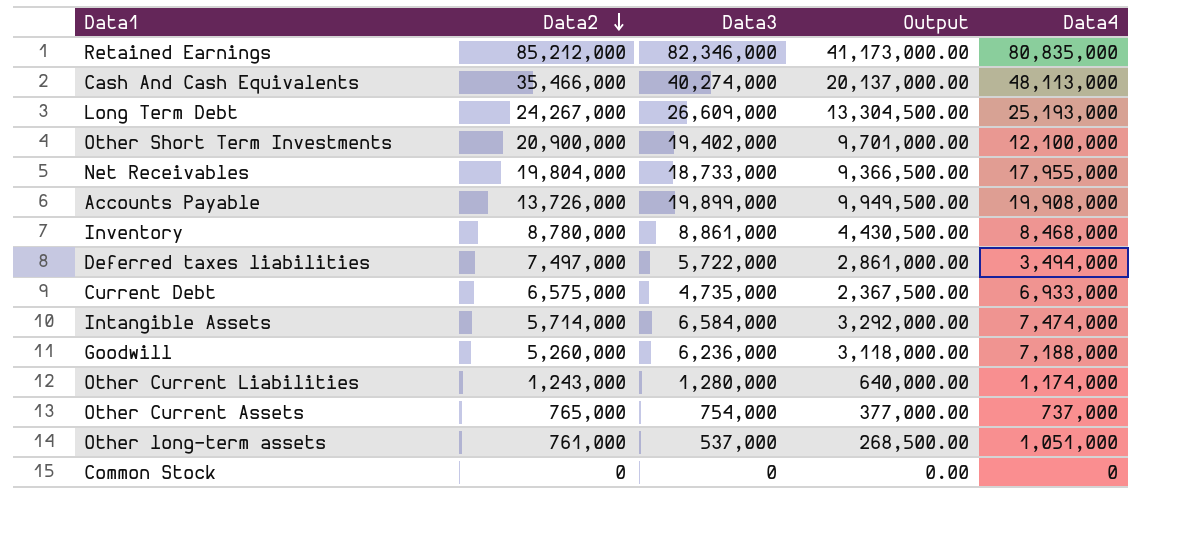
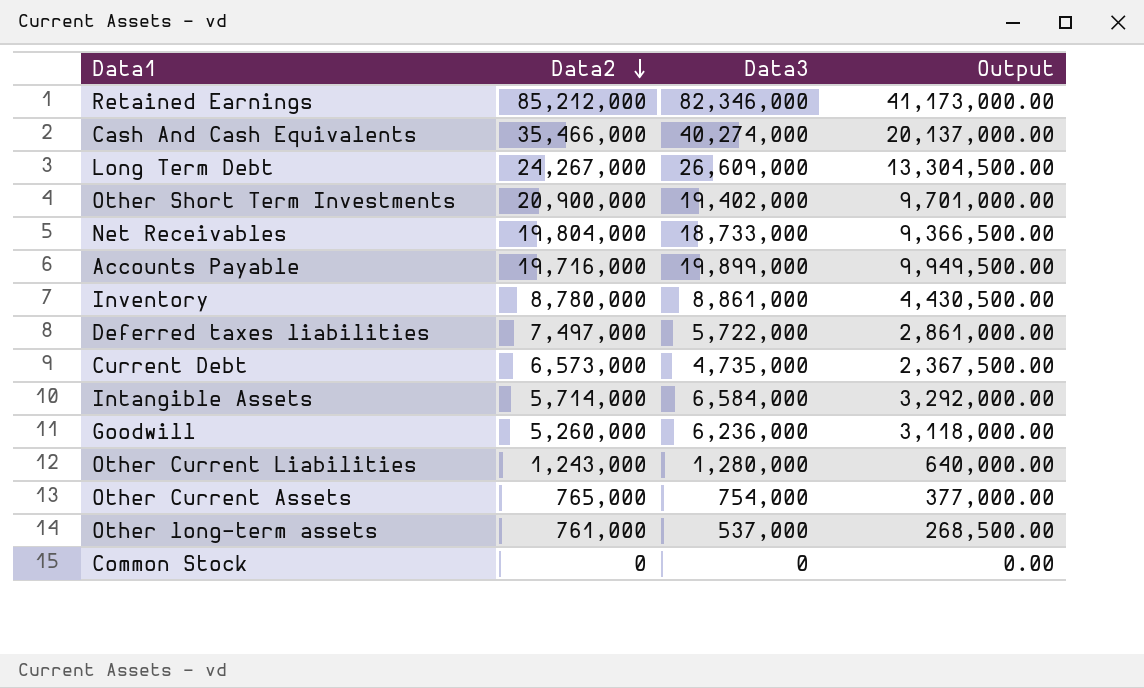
column Data4 | position: 5 -> none
Accounts Payable | Data2: 13,726,000 -> 19,716,000
Current Debt | Data2: 6,575,000 -> 6,573,000

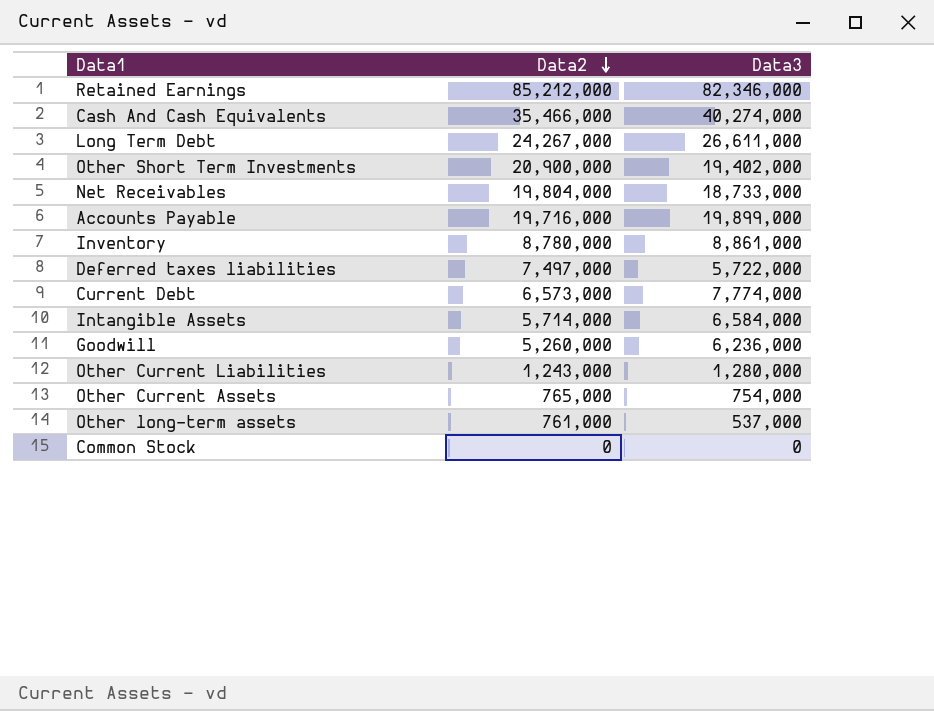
column Output | formula: [Data3] * 0.5 -> none
Long Term Debt | Data3: 26,609,000 -> 26,611,000
Current Debt | Data3: 4,735,000 -> 7,774,000

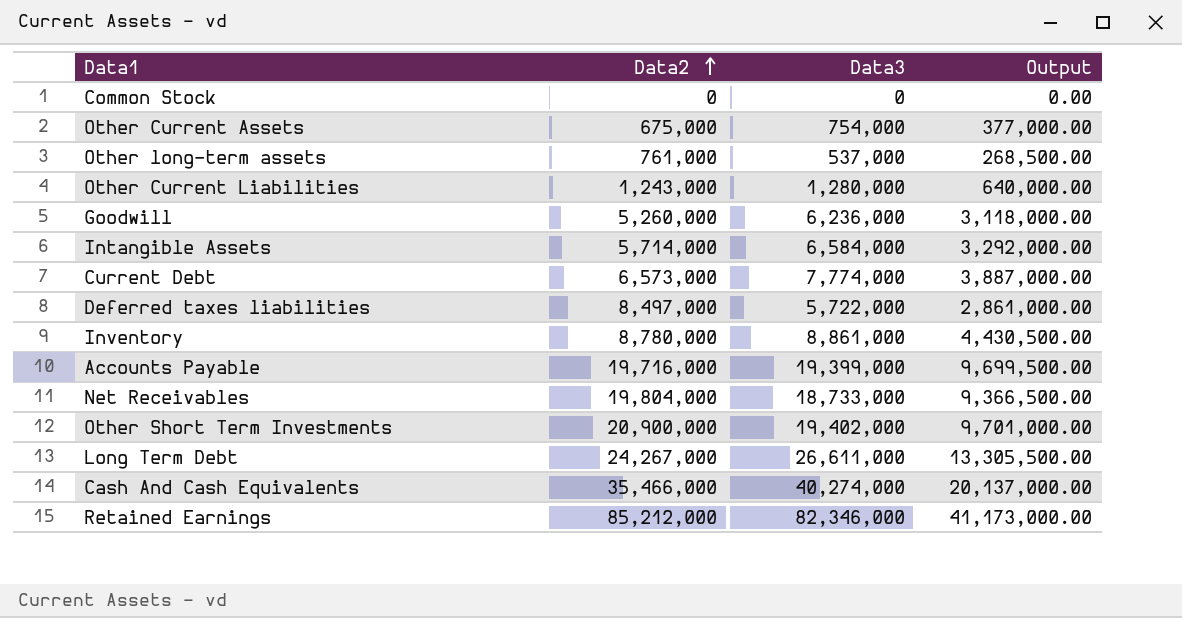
row order: Data2 descending -> Data2 ascending
column Output | formula: none -> [Data3] * 0.5
Other Current Assets | Data2: 765,000 -> 675,000
Deferred taxes liabilities | Data2: 7,497,000 -> 8,497,000
Accounts Payable | Data3: 19,899,000 -> 19,399,000

